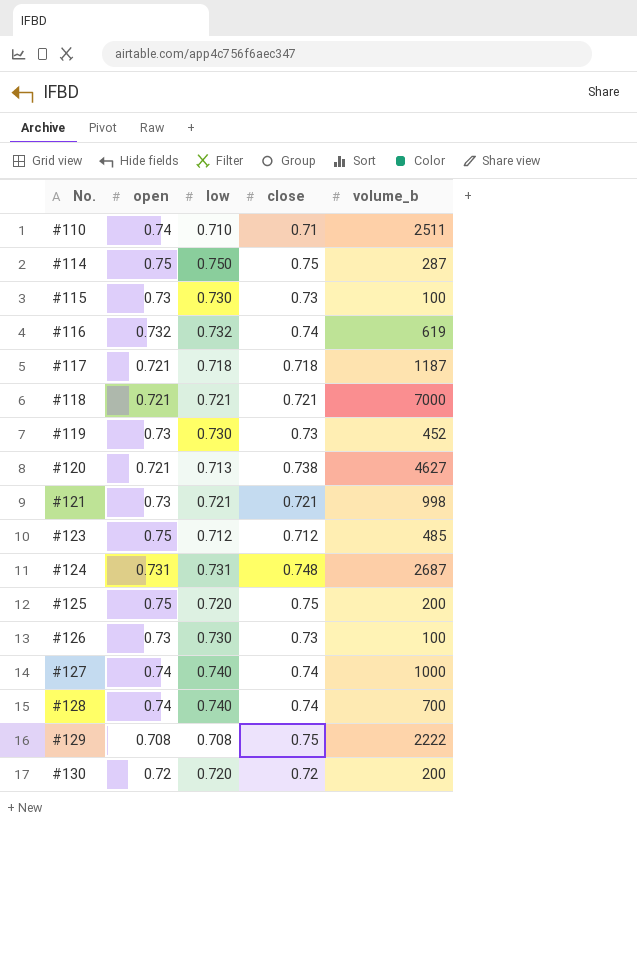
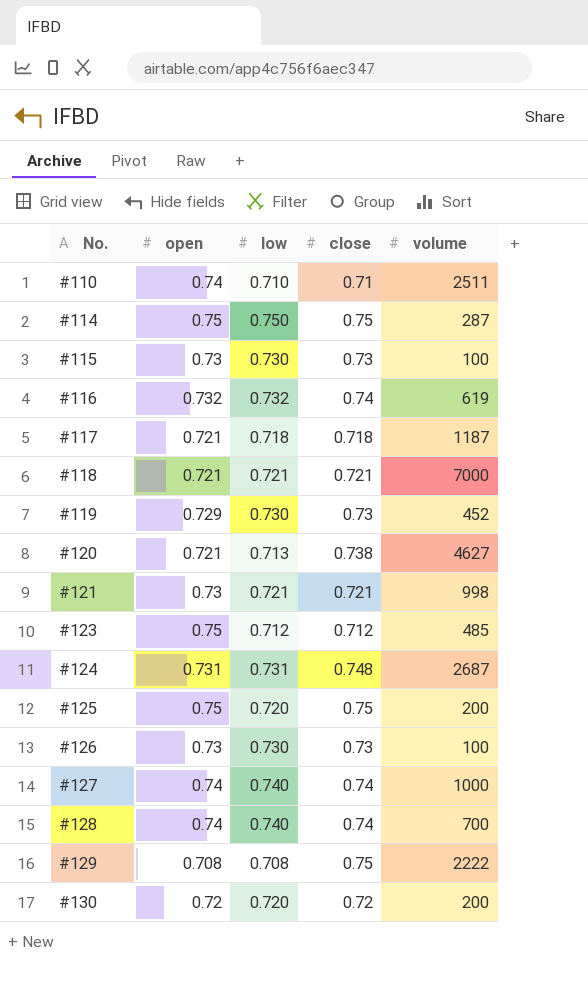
column name: volume_b -> volume
#119 | open: 0.73 -> 0.729

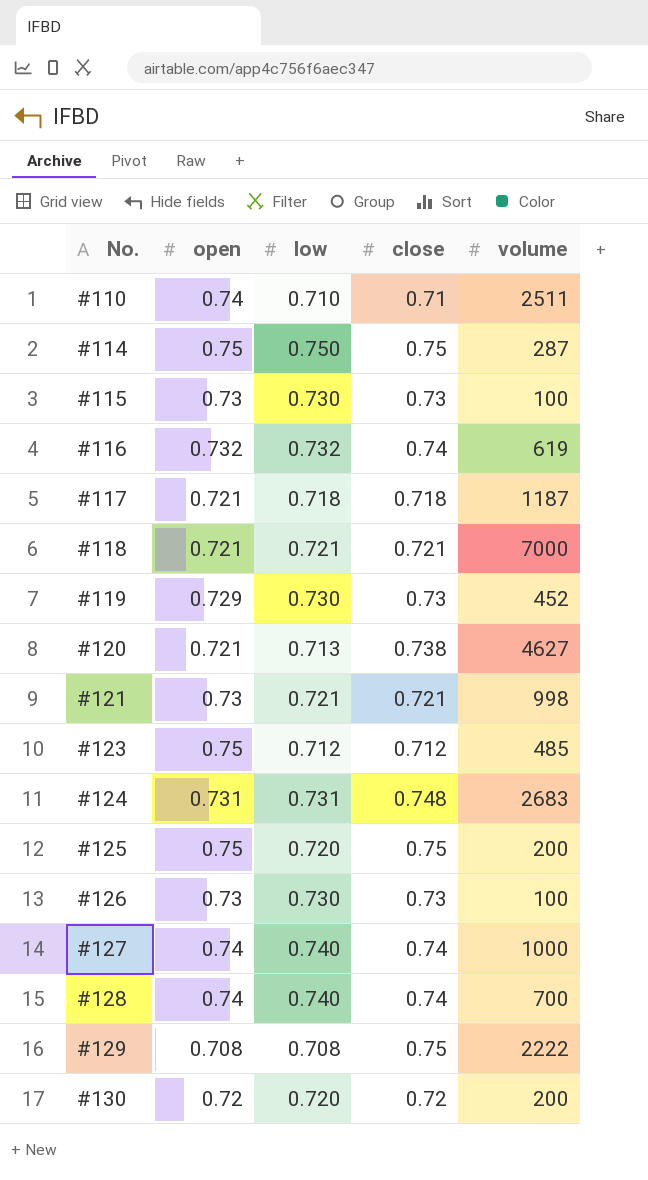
#124 | volume: 2687 -> 2683

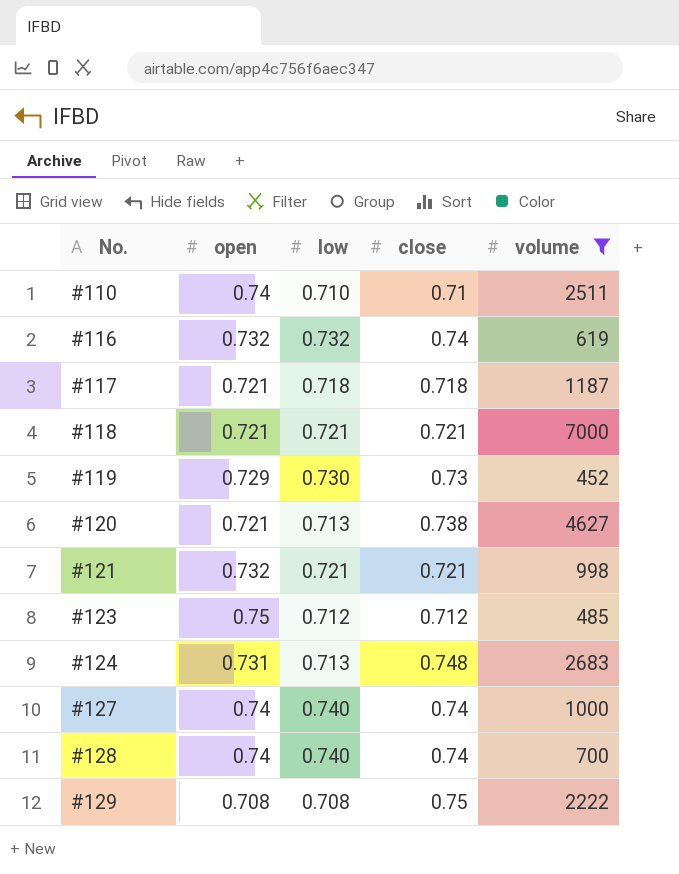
filter: none -> volume >= 452
#121 | open: 0.73 -> 0.732
#124 | low: 0.731 -> 0.713

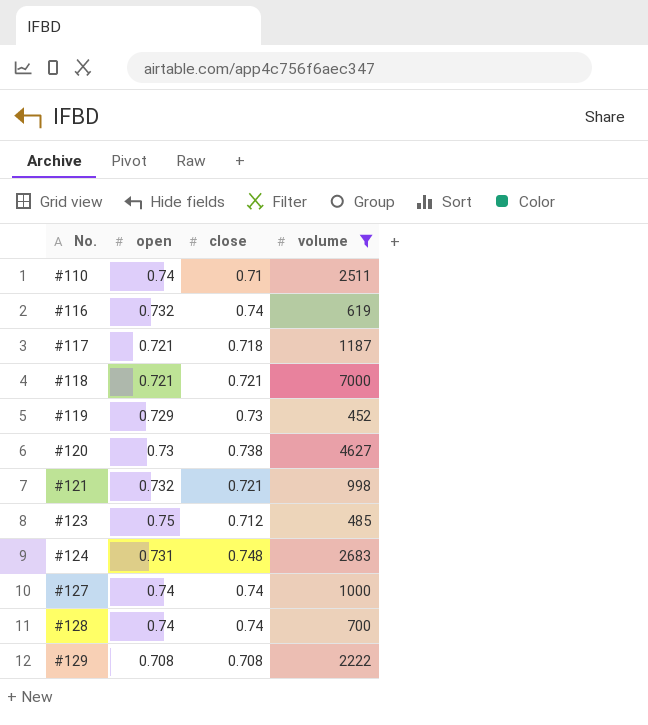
column low | position: 3 -> none
#120 | open: 0.721 -> 0.73
#129 | close: 0.75 -> 0.708

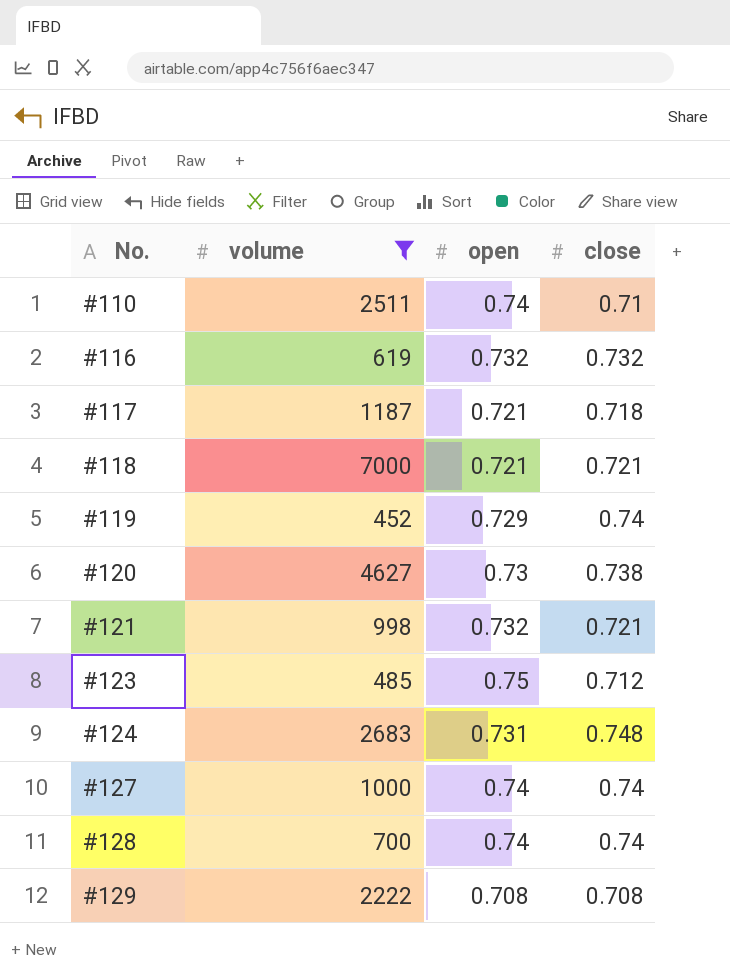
column volume | position: 4 -> 2
#116 | close: 0.74 -> 0.732
#119 | close: 0.73 -> 0.74

